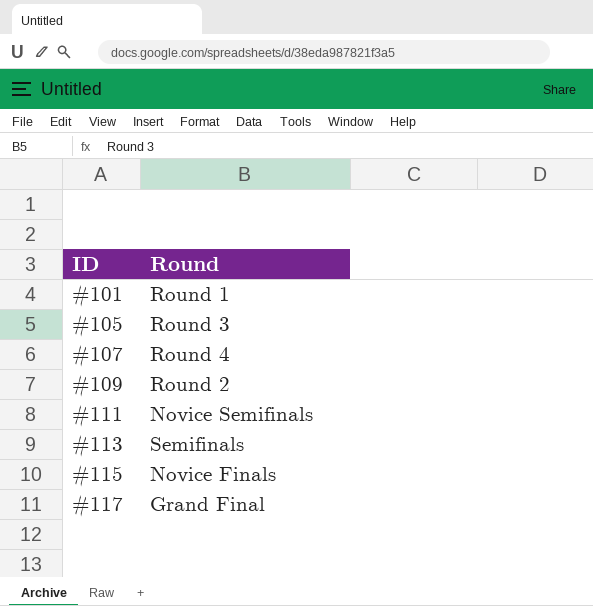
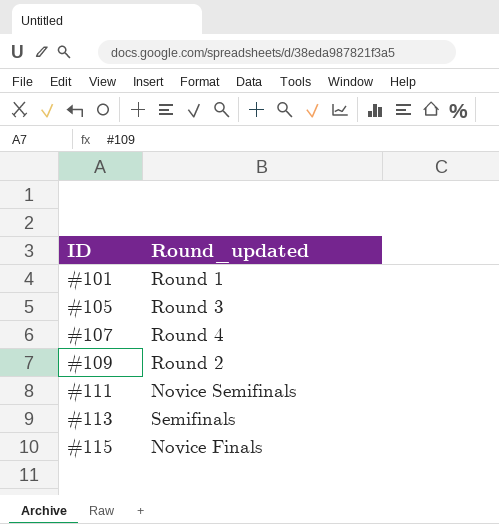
column name: Round -> Round_updated
row #117: Grand Final -> none

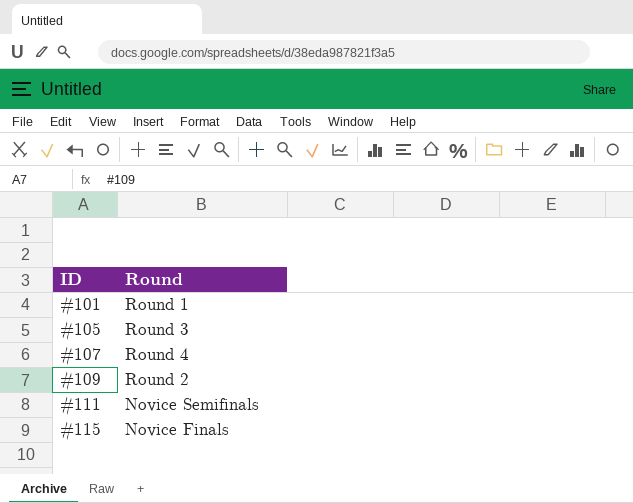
column name: Round_updated -> Round
row #113: Semifinals -> none

